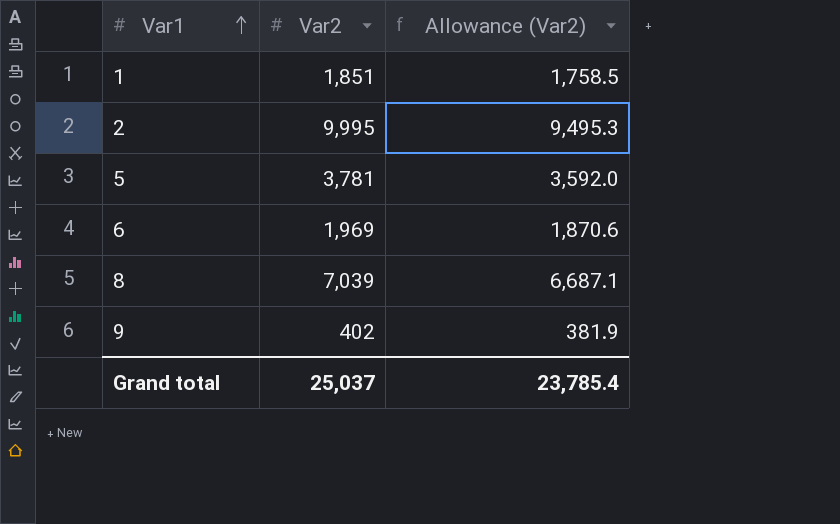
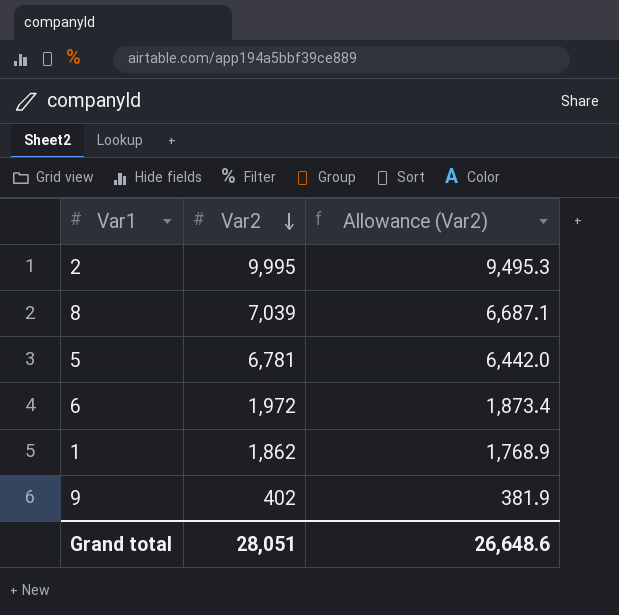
row order: Var1 ascending -> Var2 descending
5 | Var2: 3,781 -> 6,781
5 | Allowance (Var2): 3,592.0 -> 6,442.0
6 | Var2: 1,969 -> 1,972
6 | Allowance (Var2): 1,870.6 -> 1,873.4
1 | Var2: 1,851 -> 1,862
1 | Allowance (Var2): 1,758.5 -> 1,768.9
Grand total | Var2: 25,037 -> 28,051
Grand total | Allowance (Var2): 23,785.4 -> 26,648.6

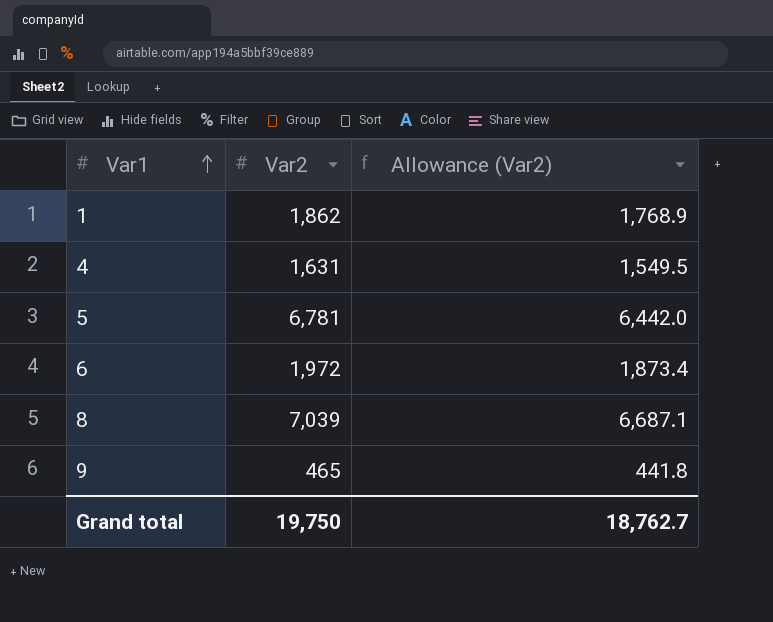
row order: Var2 descending -> Var1 ascending
row 2: 9,995 | 9,495.3 -> none
row 4: none -> 1,631 | 1,549.5
9 | Var2: 402 -> 465
9 | Allowance (Var2): 381.9 -> 441.8
Grand total | Var2: 28,051 -> 19,750
Grand total | Allowance (Var2): 26,648.6 -> 18,762.7

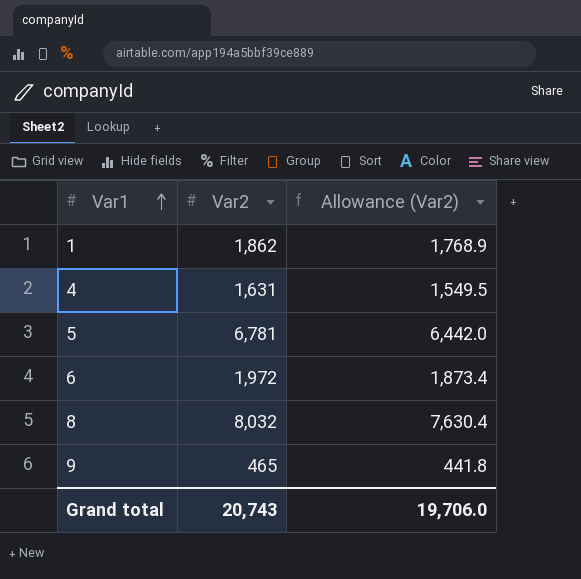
8 | Var2: 7,039 -> 8,032
8 | Allowance (Var2): 6,687.1 -> 7,630.4
Grand total | Var2: 19,750 -> 20,743
Grand total | Allowance (Var2): 18,762.7 -> 19,706.0

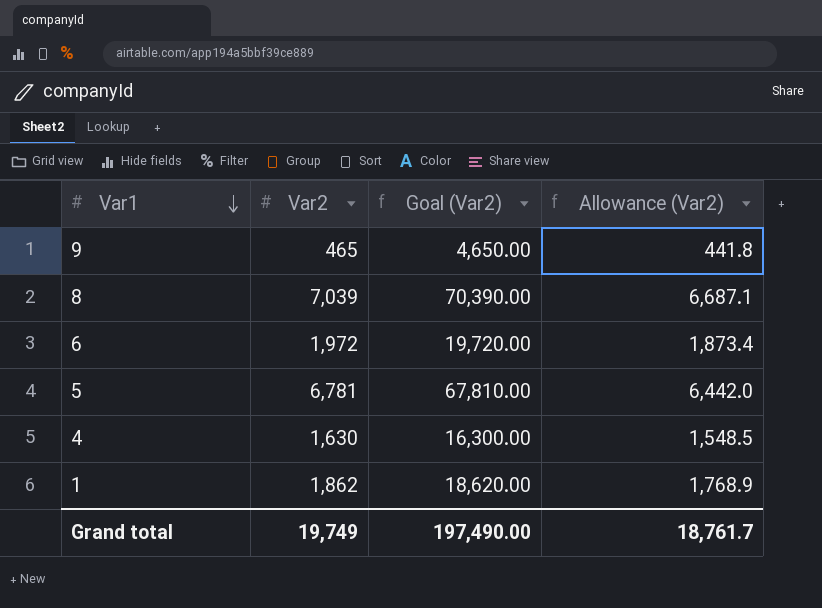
row order: Var1 ascending -> Var1 descending
column Goal (Var2) | formula: none -> [Var2] * 10
8 | Var2: 8,032 -> 7,039
8 | Allowance (Var2): 7,630.4 -> 6,687.1
4 | Var2: 1,631 -> 1,630
4 | Allowance (Var2): 1,549.5 -> 1,548.5
Grand total | Var2: 20,743 -> 19,749
Grand total | Allowance (Var2): 19,706.0 -> 18,761.7

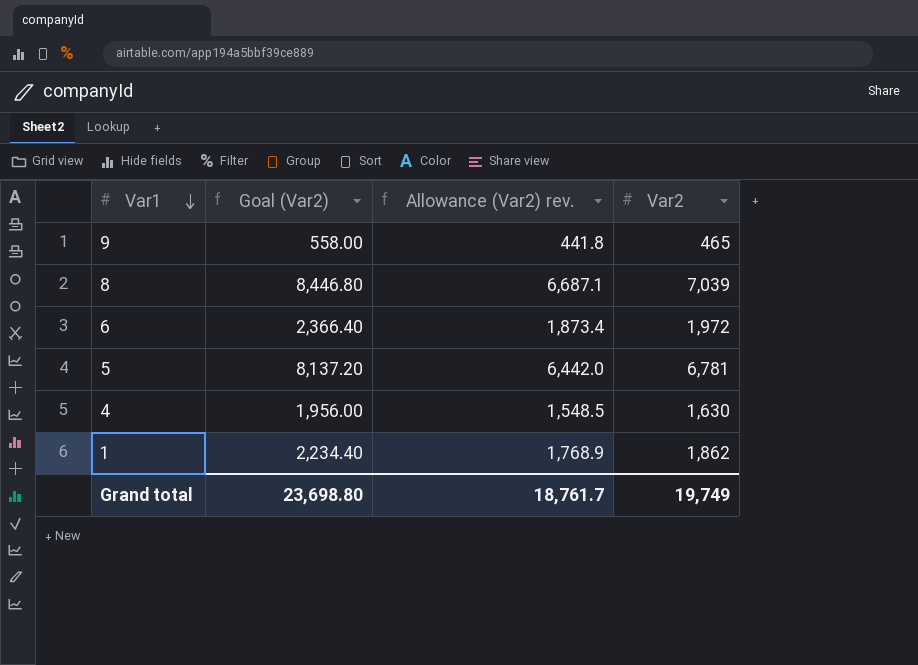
column Goal (Var2) | formula: [Var2] * 10 -> [Var2] * 1.2
column name: Allowance (Var2) -> Allowance (Var2) rev.
column Var2 | position: 2 -> 4
Grand total | Goal (Var2): 197,490.00 -> 23,698.80

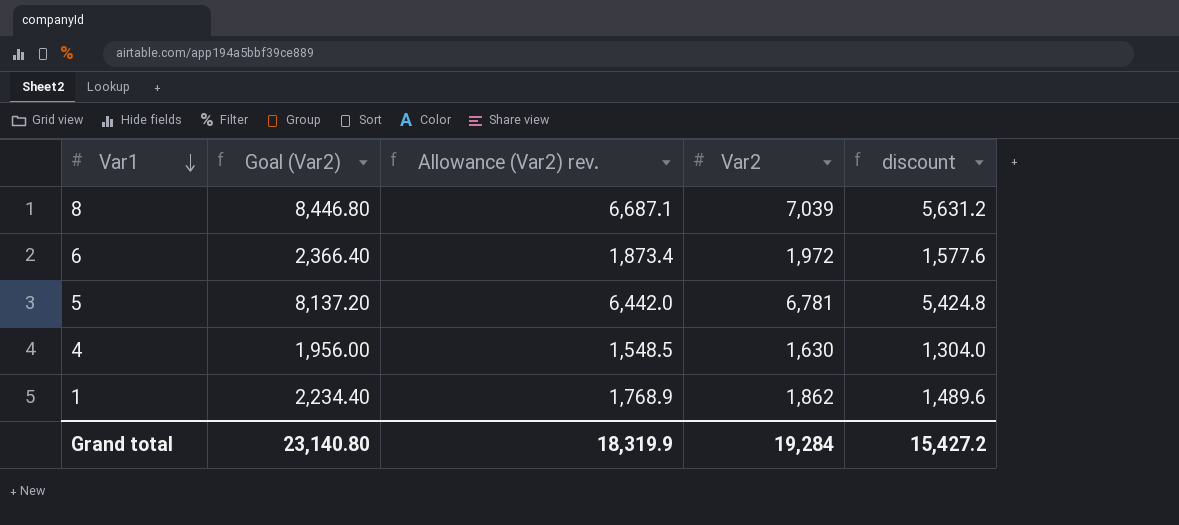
column discount | formula: none -> [Var2] * 0.8
row 9: 558.00 | 441.8 | 465 -> none
Grand total | Goal (Var2): 23,698.80 -> 23,140.80
Grand total | Allowance (Var2) rev.: 18,761.7 -> 18,319.9
Grand total | Var2: 19,749 -> 19,284

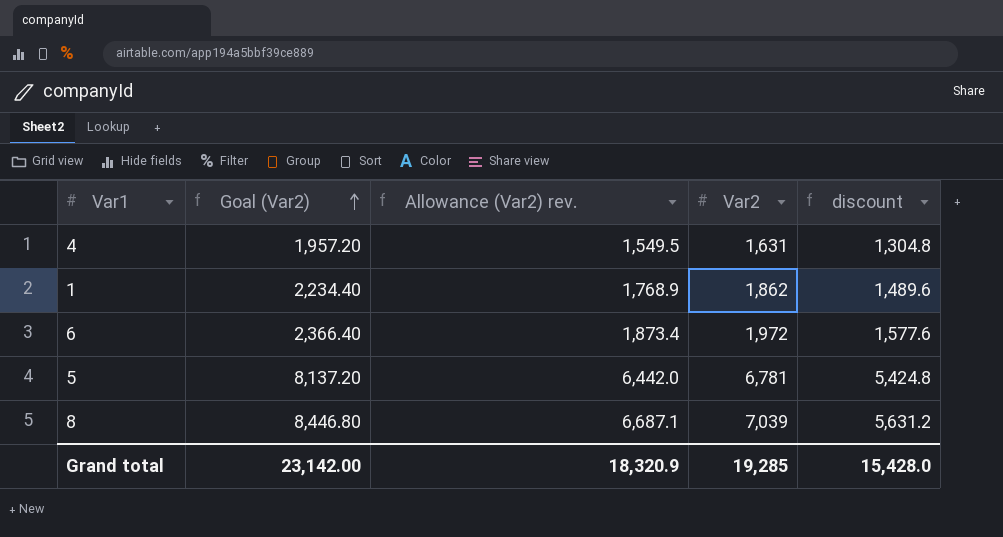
row order: Var1 descending -> Goal (Var2) ascending
4 | Goal (Var2): 1,956.00 -> 1,957.20
4 | Allowance (Var2) rev.: 1,548.5 -> 1,549.5
4 | Var2: 1,630 -> 1,631
4 | discount: 1,304.0 -> 1,304.8
Grand total | Goal (Var2): 23,140.80 -> 23,142.00
Grand total | Allowance (Var2) rev.: 18,319.9 -> 18,320.9
Grand total | Var2: 19,284 -> 19,285
Grand total | discount: 15,427.2 -> 15,428.0

